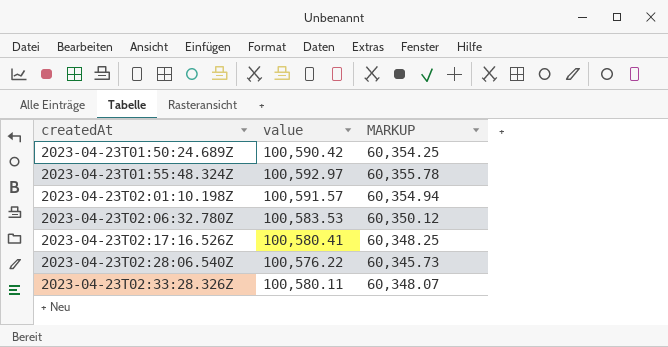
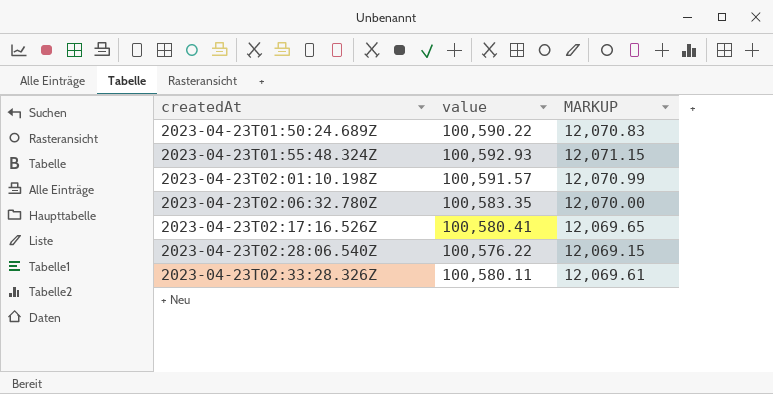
column MARKUP | formula: [value] * 0.6 -> [value] * 0.12
2023-04-23T01:50:24.689Z | value: 100,590.42 -> 100,590.22
2023-04-23T01:55:48.324Z | value: 100,592.97 -> 100,592.93
2023-04-23T02:06:32.780Z | value: 100,583.53 -> 100,583.35

